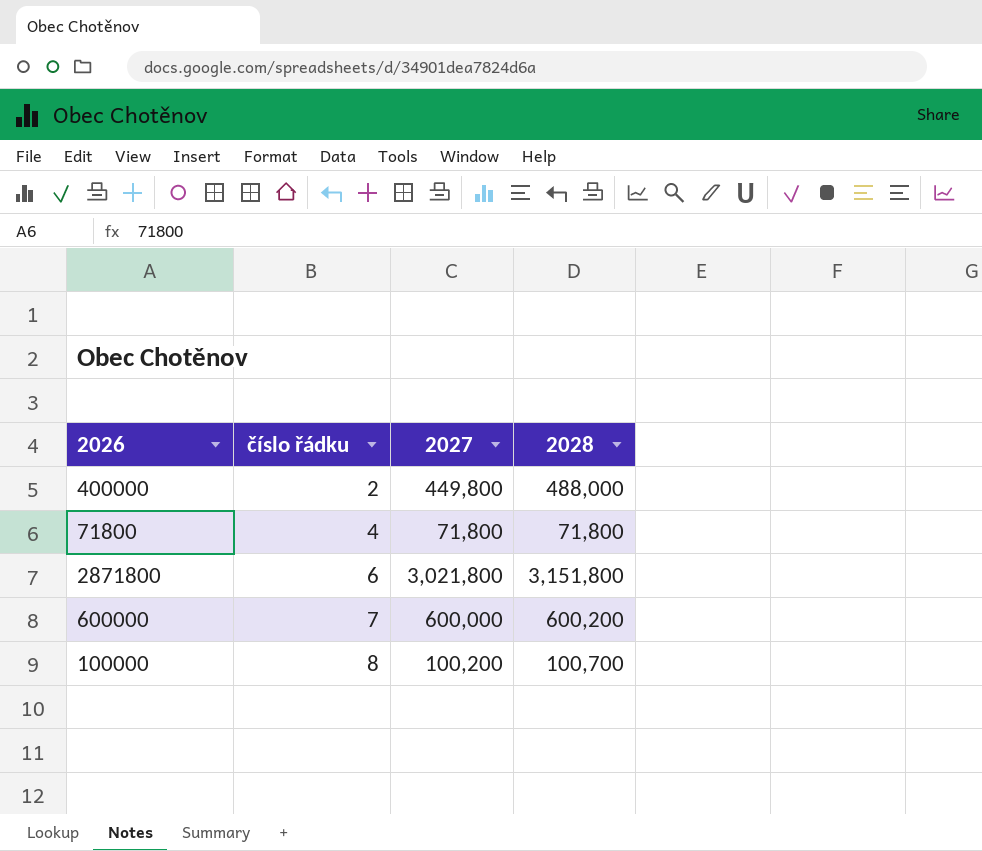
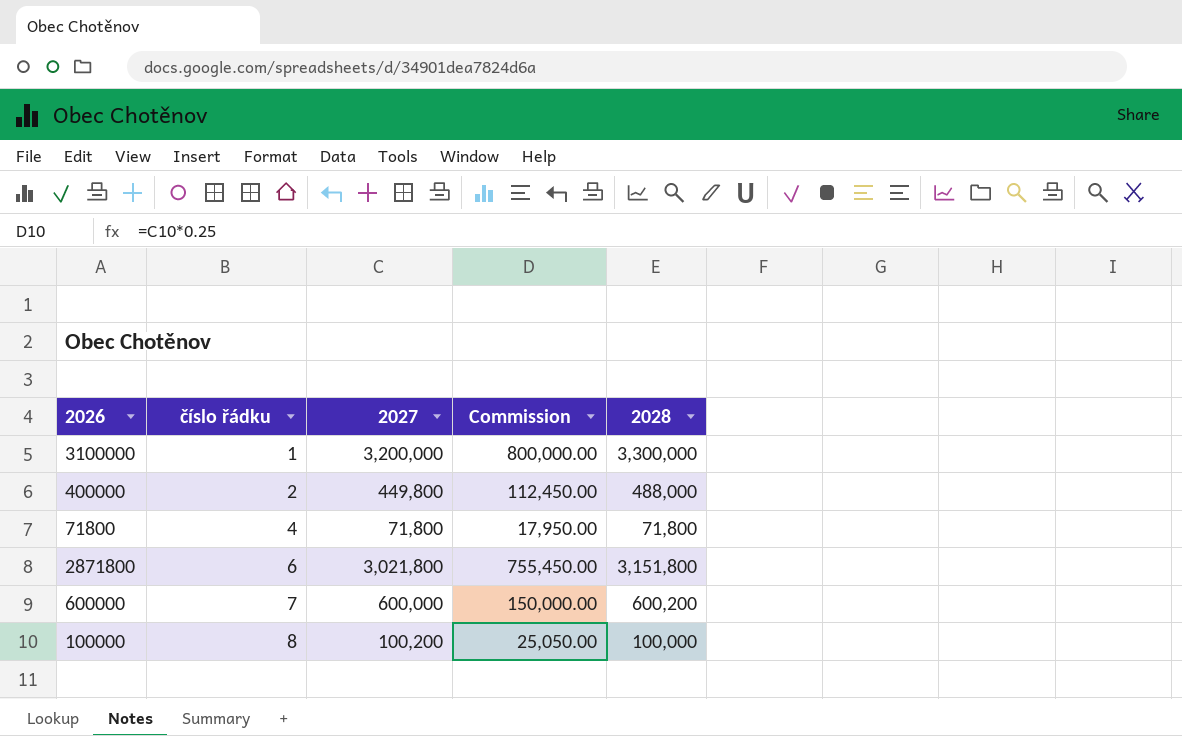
column Commission | formula: none -> [2027] * 0.25
row 3100000: none -> 1 | 3,200,000 | 800,000.00 | 3,300,000
100000 | 2028: 100,700 -> 100,000

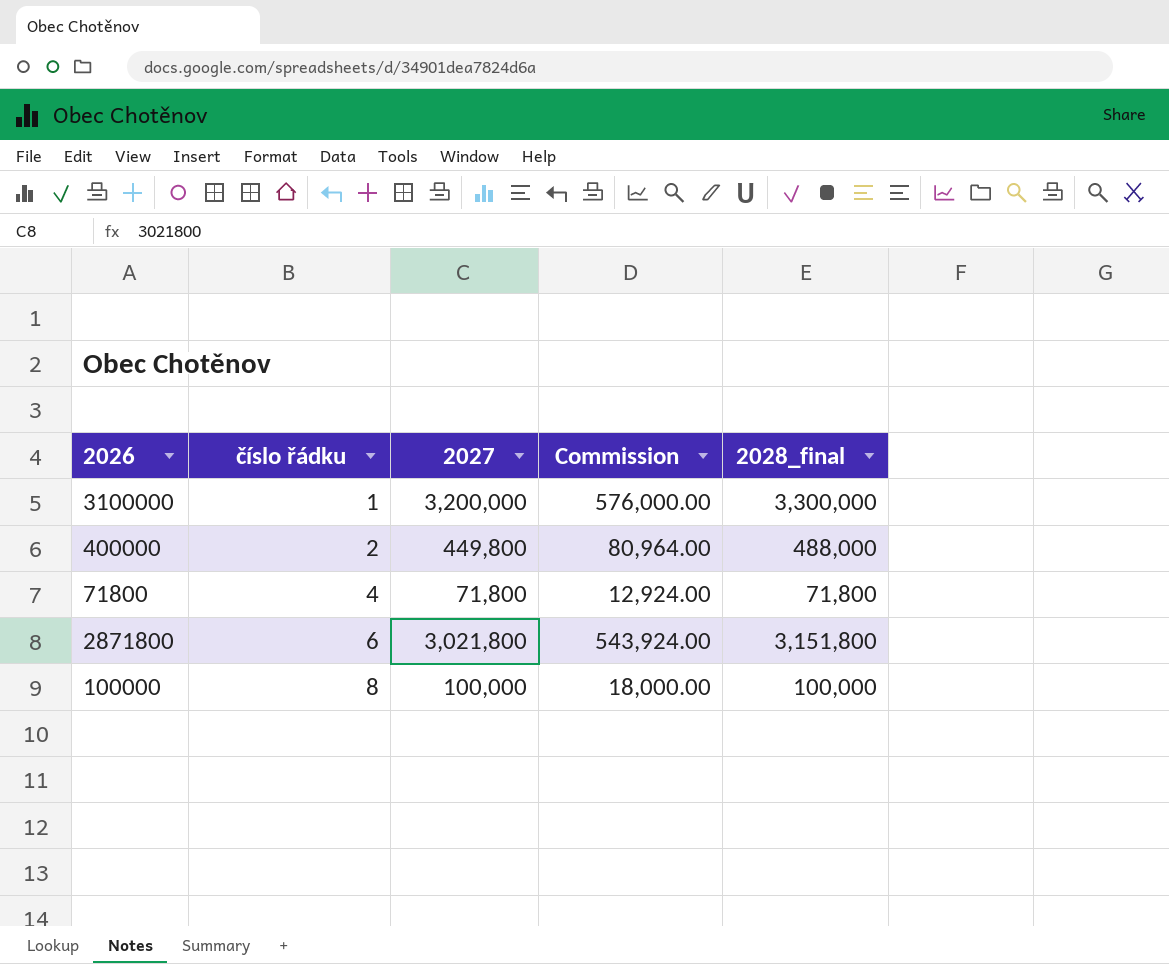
column Commission | formula: [2027] * 0.25 -> [2027] * 0.18
column name: 2028 -> 2028_final
row 600000: 7 | 600,000 | 150,000.00 | 600,200 -> none
100000 | 2027: 100,200 -> 100,000

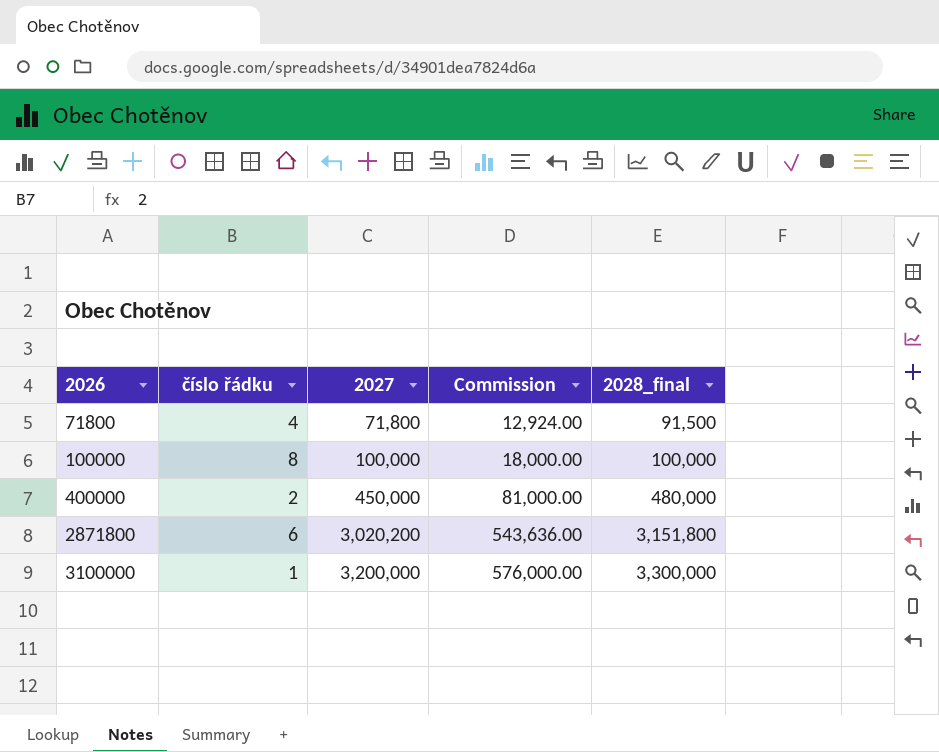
row order: číslo řádku ascending -> 2026 ascending
71800 | 2028_final: 71,800 -> 91,500
400000 | 2027: 449,800 -> 450,000
400000 | Commission: 80,964.00 -> 81,000.00
400000 | 2028_final: 488,000 -> 480,000
2871800 | 2027: 3,021,800 -> 3,020,200
2871800 | Commission: 543,924.00 -> 543,636.00

